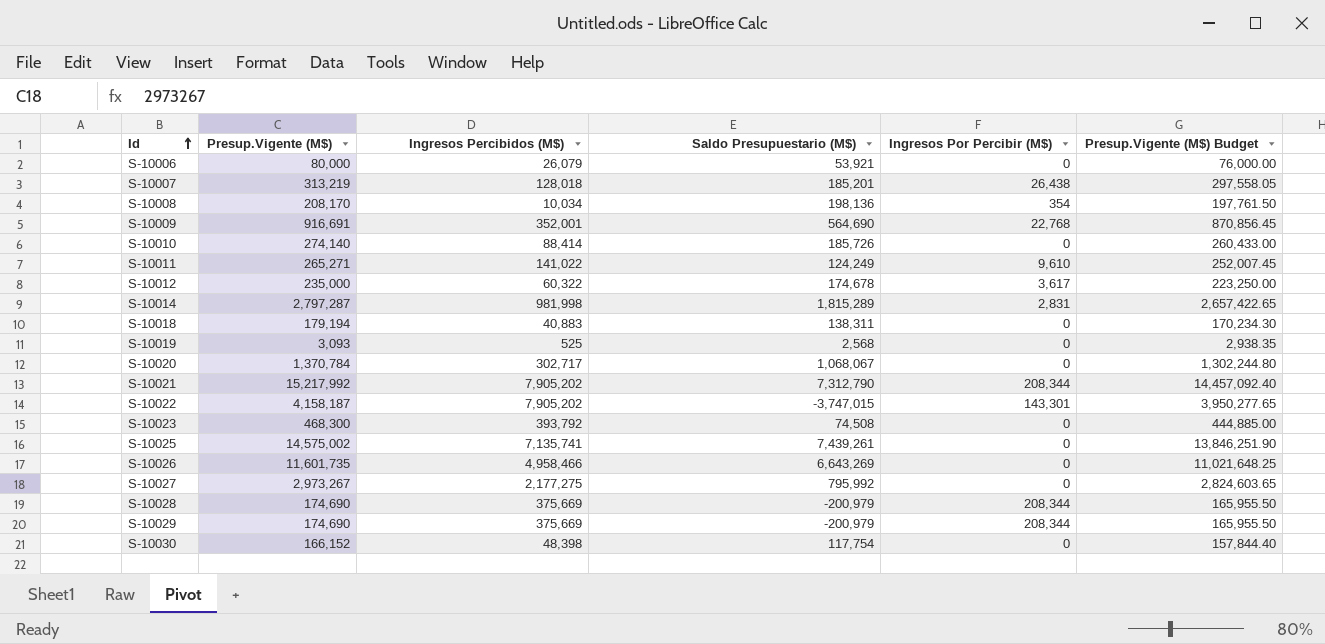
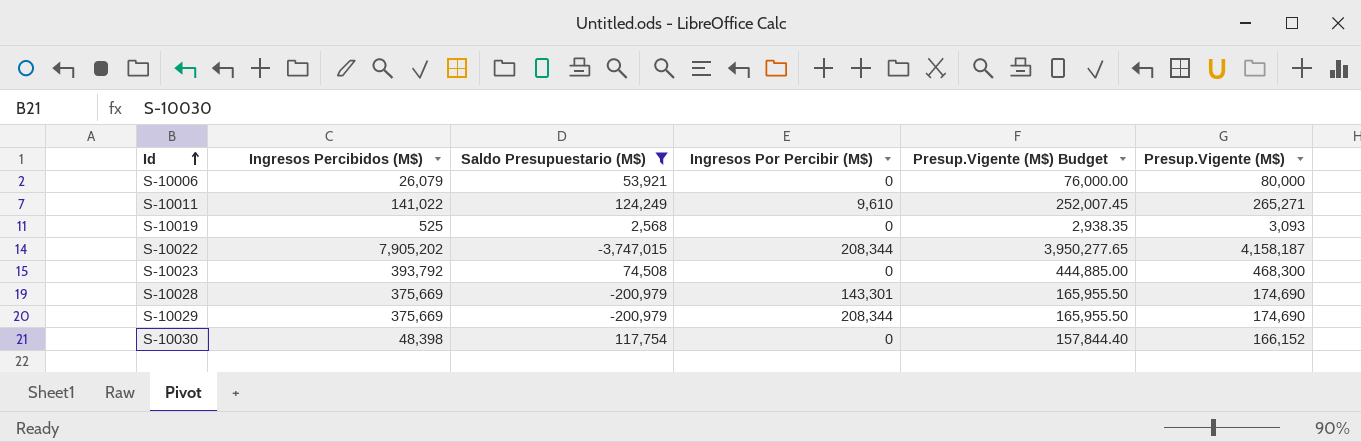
filter: none -> Saldo Presupuestario (M$) <= 124,249
column Presup.Vigente (M$) | position: 2 -> 6
S-10022 | Ingresos Por Percibir (M$): 143,301 -> 208,344
S-10028 | Ingresos Por Percibir (M$): 208,344 -> 143,301

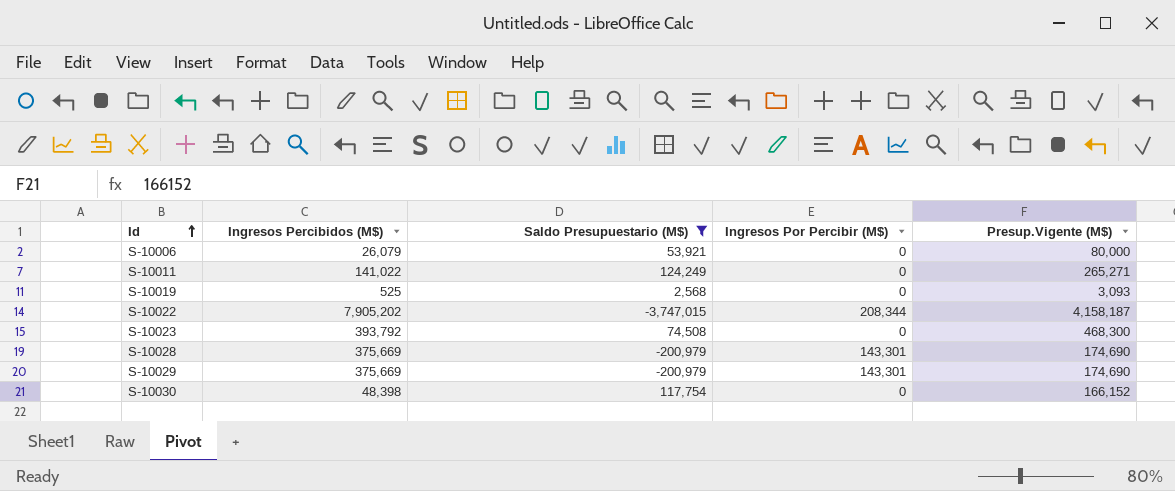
column Presup.Vigente (M$) Budget | formula: [Presup.Vigente (M$)] * 0.95 -> none
S-10011 | Ingresos Por Percibir (M$): 9,610 -> 0
S-10029 | Ingresos Por Percibir (M$): 208,344 -> 143,301

